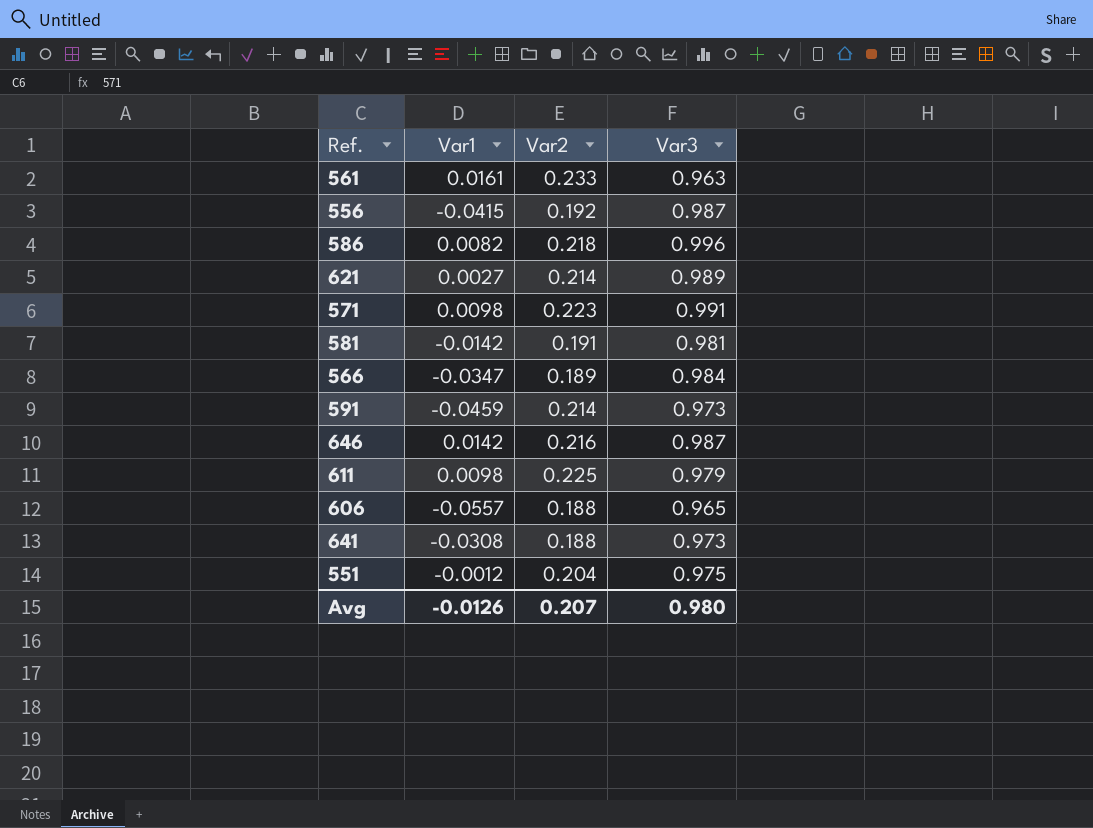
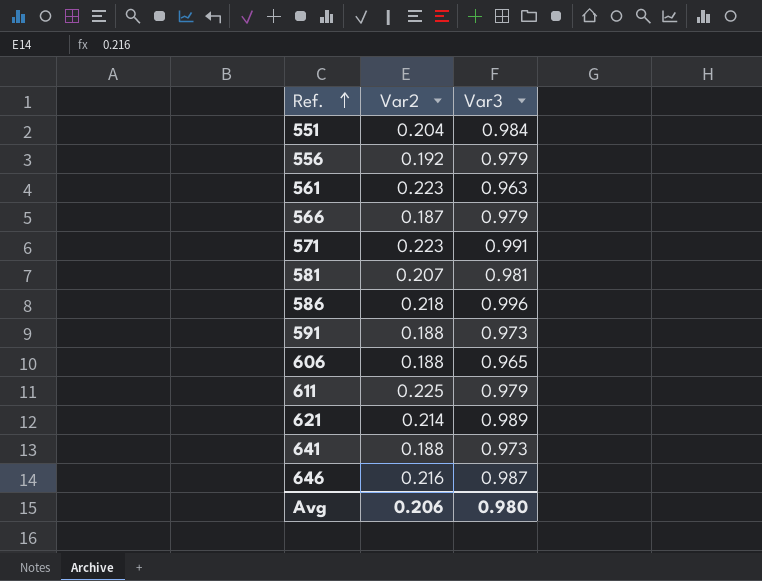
row order: none -> Ref. ascending
column Var1 | position: 2 -> none
551 | Var3: 0.975 -> 0.984
556 | Var3: 0.987 -> 0.979
561 | Var2: 0.233 -> 0.223
566 | Var2: 0.189 -> 0.187
566 | Var3: 0.984 -> 0.979
581 | Var2: 0.191 -> 0.207
591 | Var2: 0.214 -> 0.188
Avg | Var2: 0.207 -> 0.206

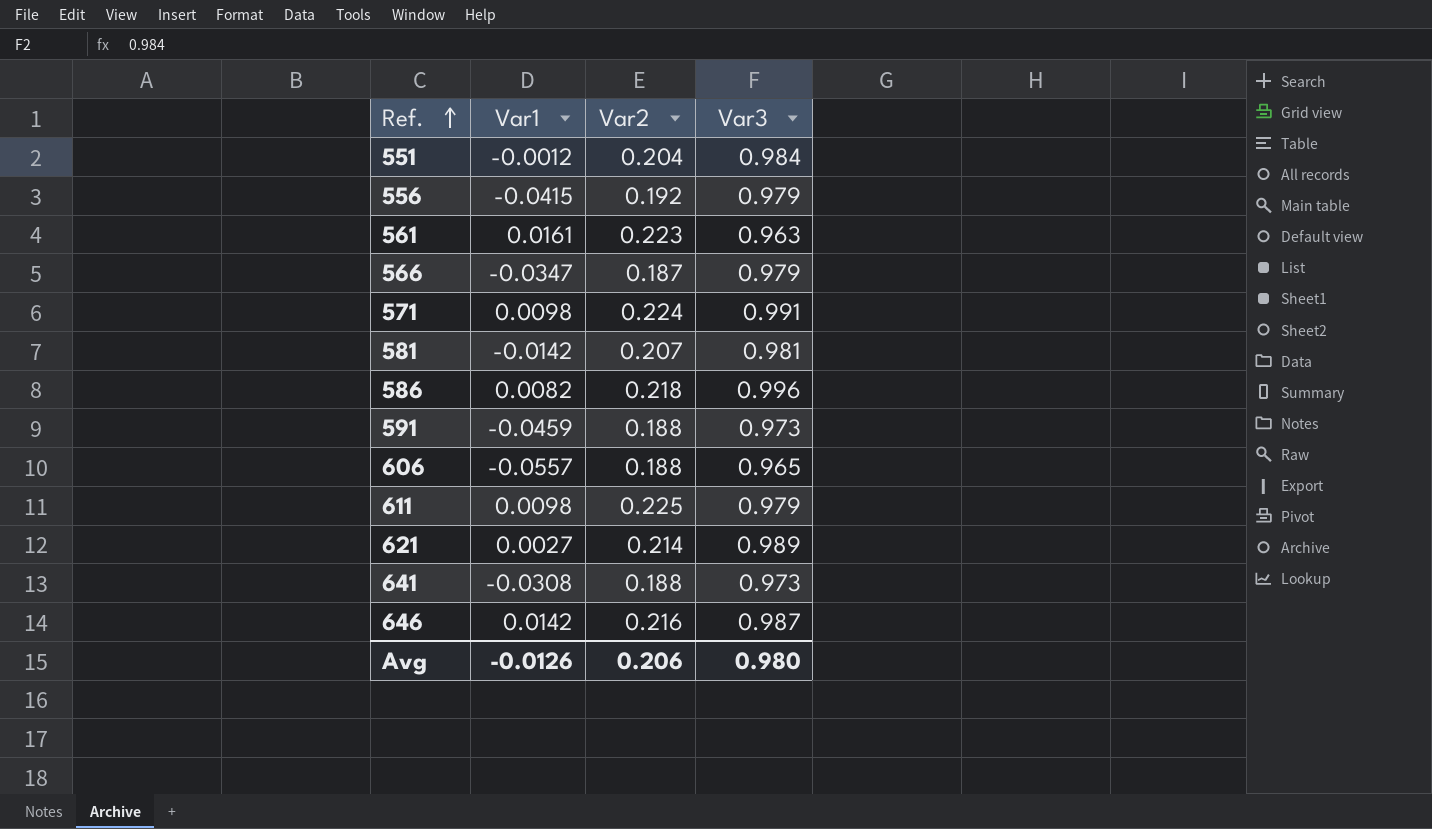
column Var1 | position: none -> 2
571 | Var2: 0.223 -> 0.224

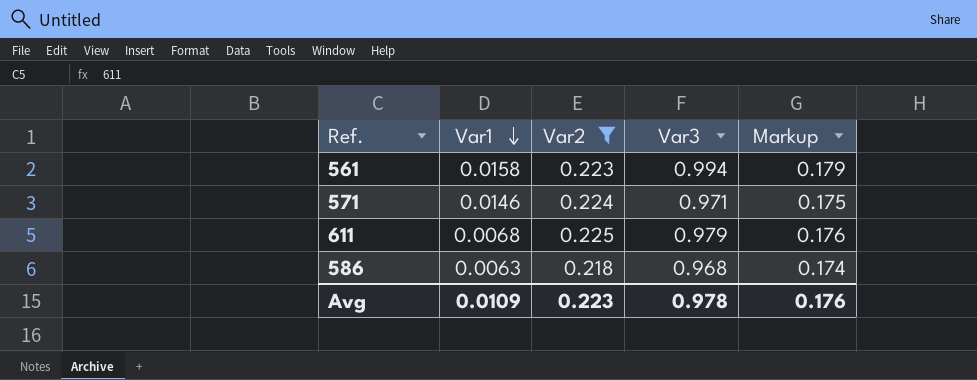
filter: none -> Var2 >= 0.218
row order: Ref. ascending -> Var1 descending
column Markup | formula: none -> [Var3] * 0.18
561 | Var1: 0.0161 -> 0.0158
561 | Var3: 0.963 -> 0.994
571 | Var1: 0.0098 -> 0.0146
571 | Var3: 0.991 -> 0.971
611 | Var1: 0.0098 -> 0.0068
586 | Var1: 0.0082 -> 0.0063
586 | Var3: 0.996 -> 0.968
Avg | Var1: -0.0126 -> 0.0109
Avg | Var2: 0.206 -> 0.223
Avg | Var3: 0.980 -> 0.978

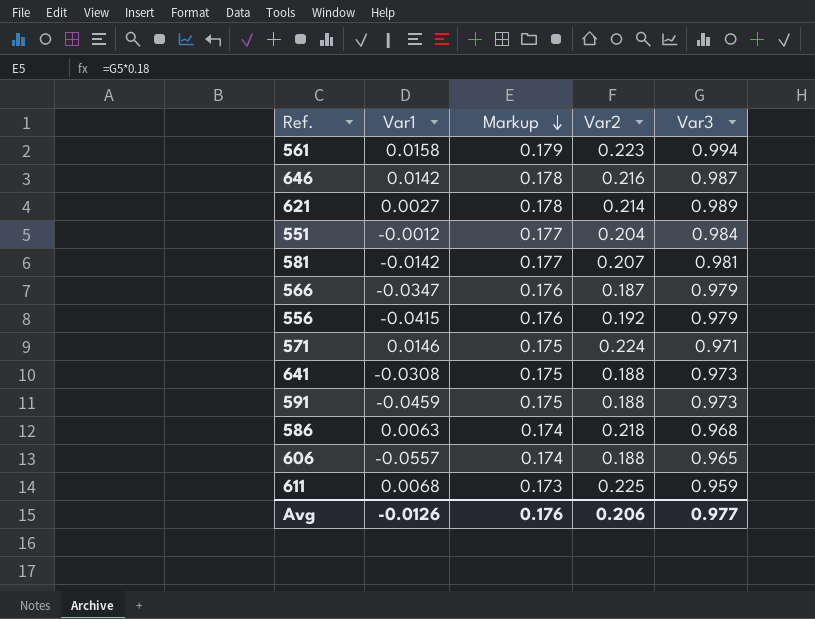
filter: Var2 >= 0.218 -> none
row order: Var1 descending -> Markup descending
column Markup | position: 5 -> 3
611 | Markup: 0.176 -> 0.173
611 | Var3: 0.979 -> 0.959
Avg | Var1: 0.0109 -> -0.0126
Avg | Var2: 0.223 -> 0.206
Avg | Var3: 0.978 -> 0.977

